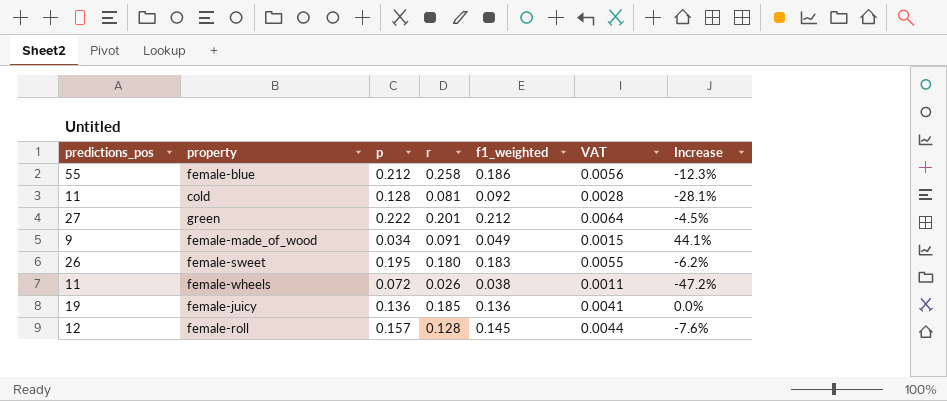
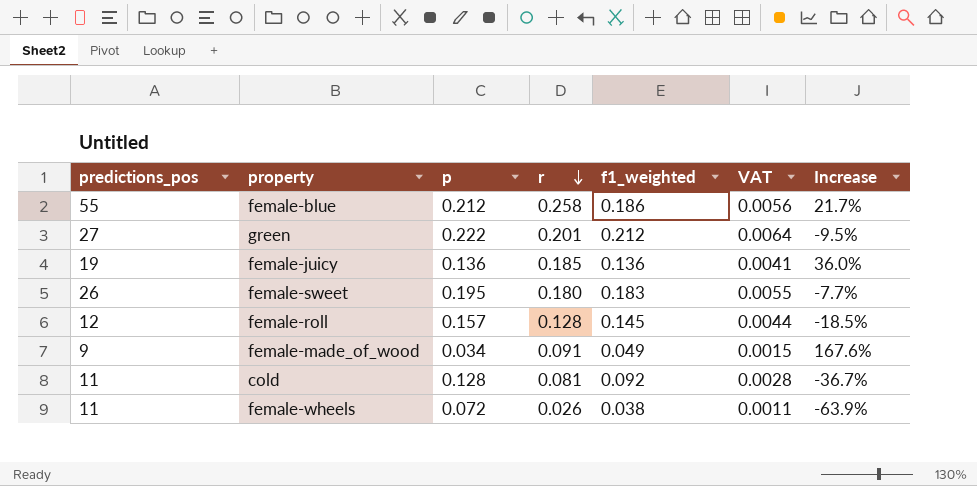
row order: none -> r descending
column Increase | formula: ([f1_weighted] - [p]) / [p] -> ([r] - [p]) / [p]

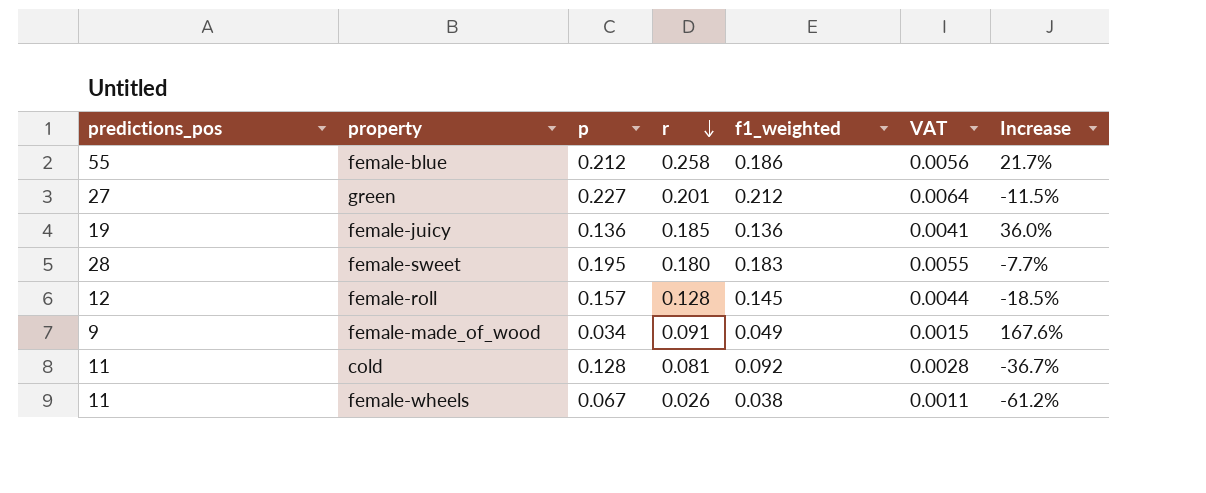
green | p: 0.222 -> 0.227
green | Increase: -9.5% -> -11.5%
female-sweet | predictions_pos: 26 -> 28
female-wheels | p: 0.072 -> 0.067
female-wheels | Increase: -63.9% -> -61.2%

